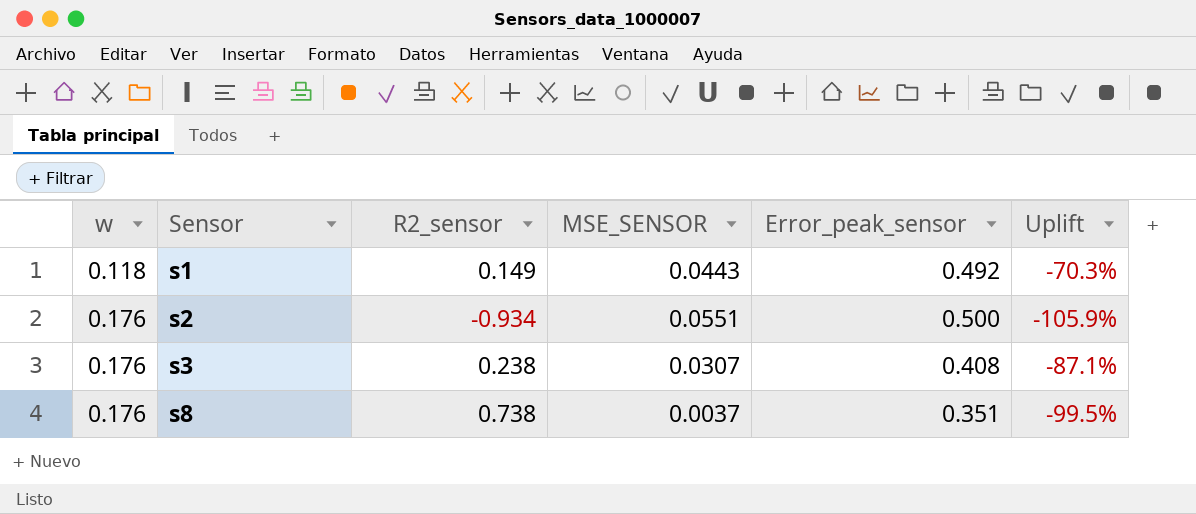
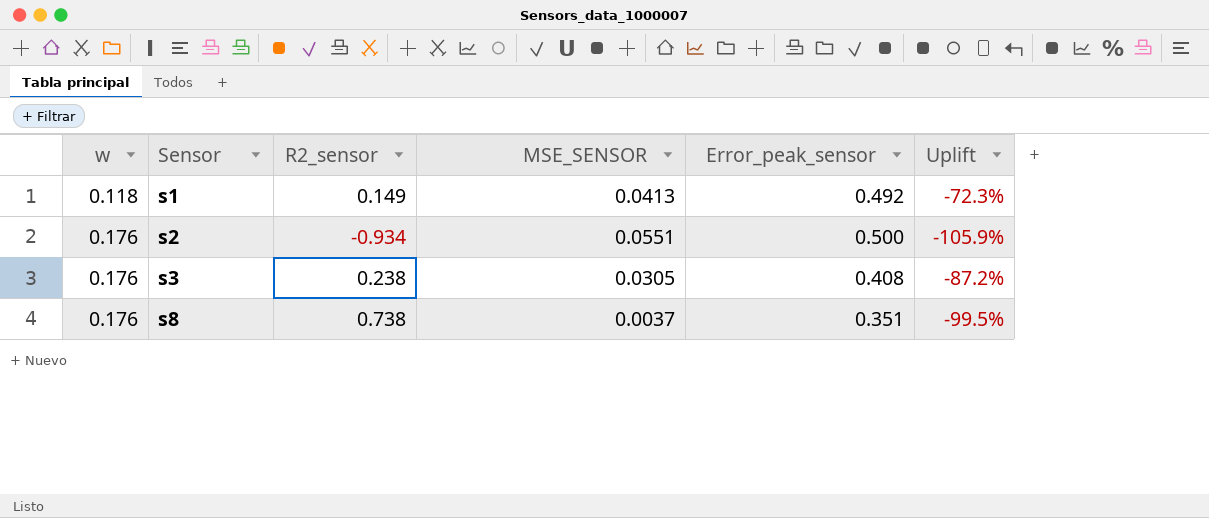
s1 | MSE_SENSOR: 0.0443 -> 0.0413
s1 | Uplift: -70.3% -> -72.3%
s3 | MSE_SENSOR: 0.0307 -> 0.0305
s3 | Uplift: -87.1% -> -87.2%

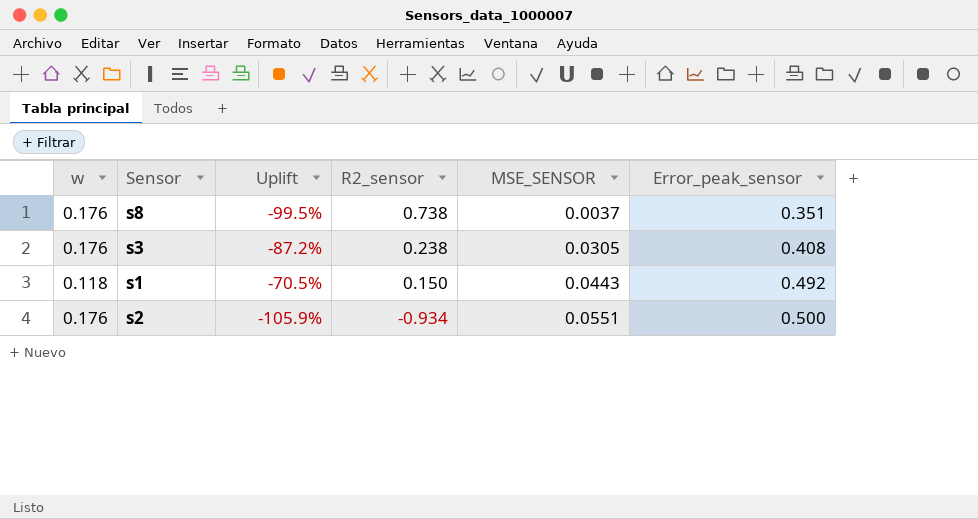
row order: w ascending -> R2_sensor descending
column Uplift | position: 6 -> 3
s1 | Uplift: -72.3% -> -70.5%
s1 | R2_sensor: 0.149 -> 0.150
s1 | MSE_SENSOR: 0.0413 -> 0.0443

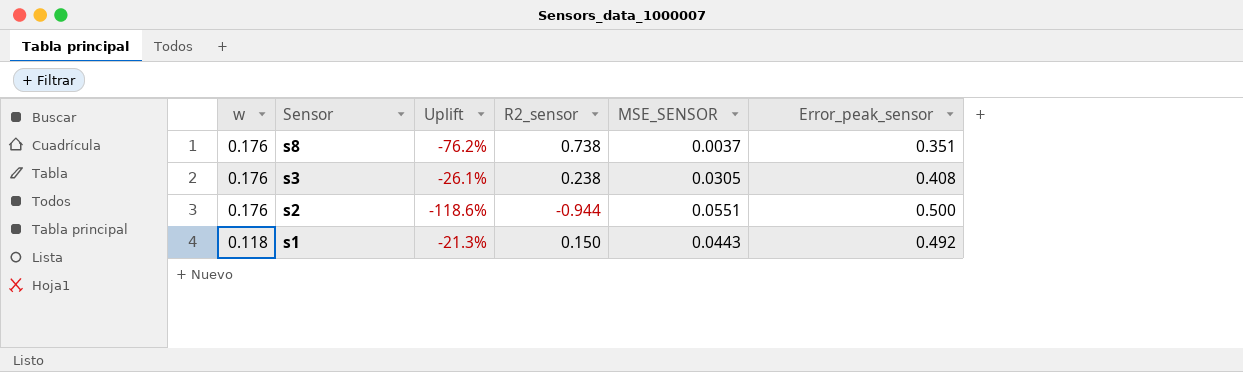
row order: R2_sensor descending -> w descending
column Uplift | formula: ([MSE_SENSOR] - [R2_sensor]) / [R2_sensor] -> ([w] - [R2_sensor]) / [R2_sensor]
s2 | R2_sensor: -0.934 -> -0.944

